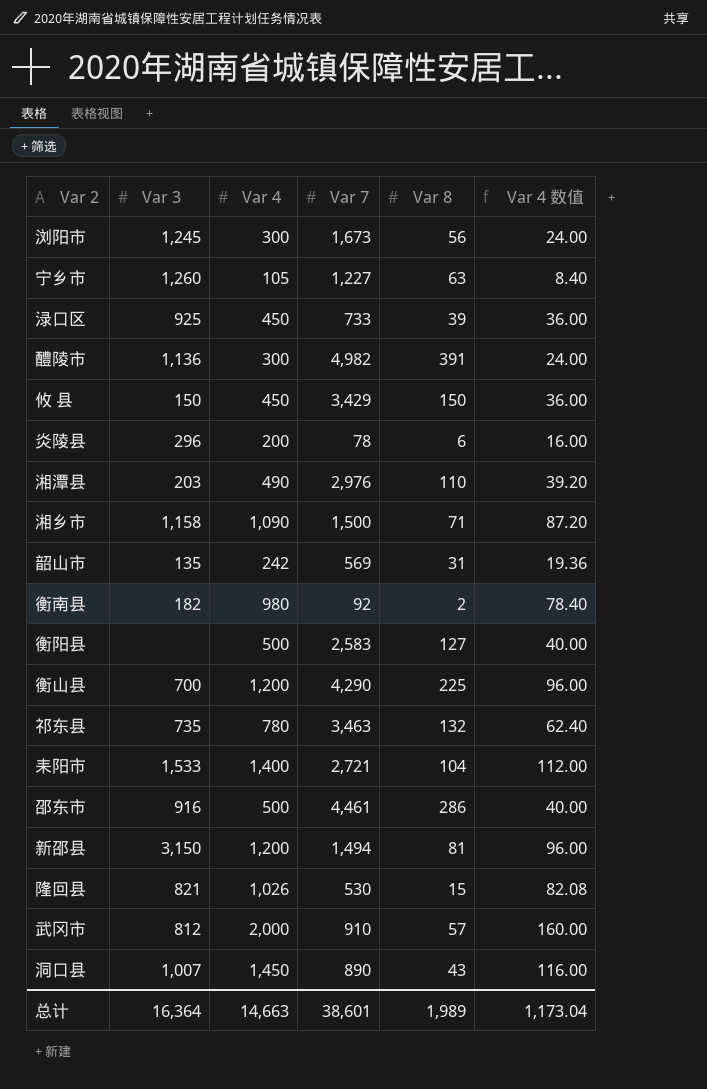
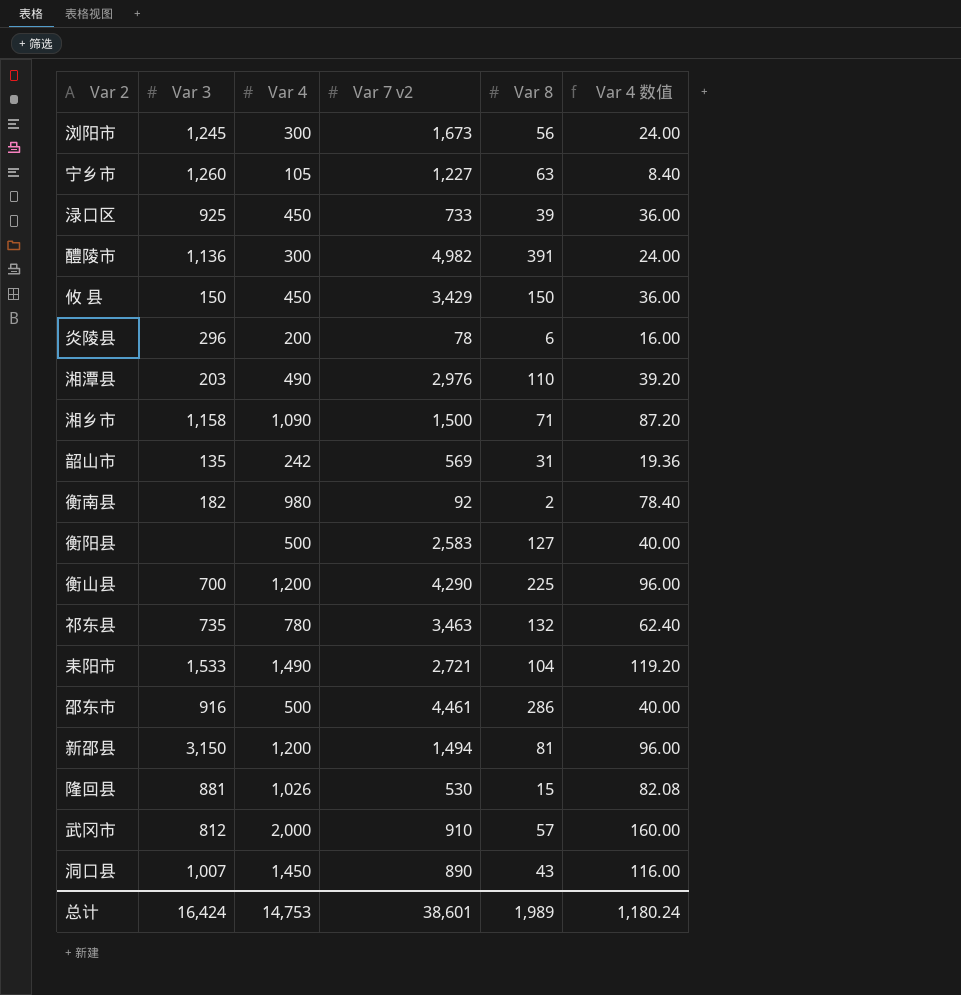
column name: Var 7 -> Var 7 v2
耒阳市 | Var 4: 1,400 -> 1,490
耒阳市 | Var 4 数值: 112.00 -> 119.20
隆回县 | Var 3: 821 -> 881
总计 | Var 3: 16,364 -> 16,424
总计 | Var 4: 14,663 -> 14,753
总计 | Var 4 数值: 1,173.04 -> 1,180.24

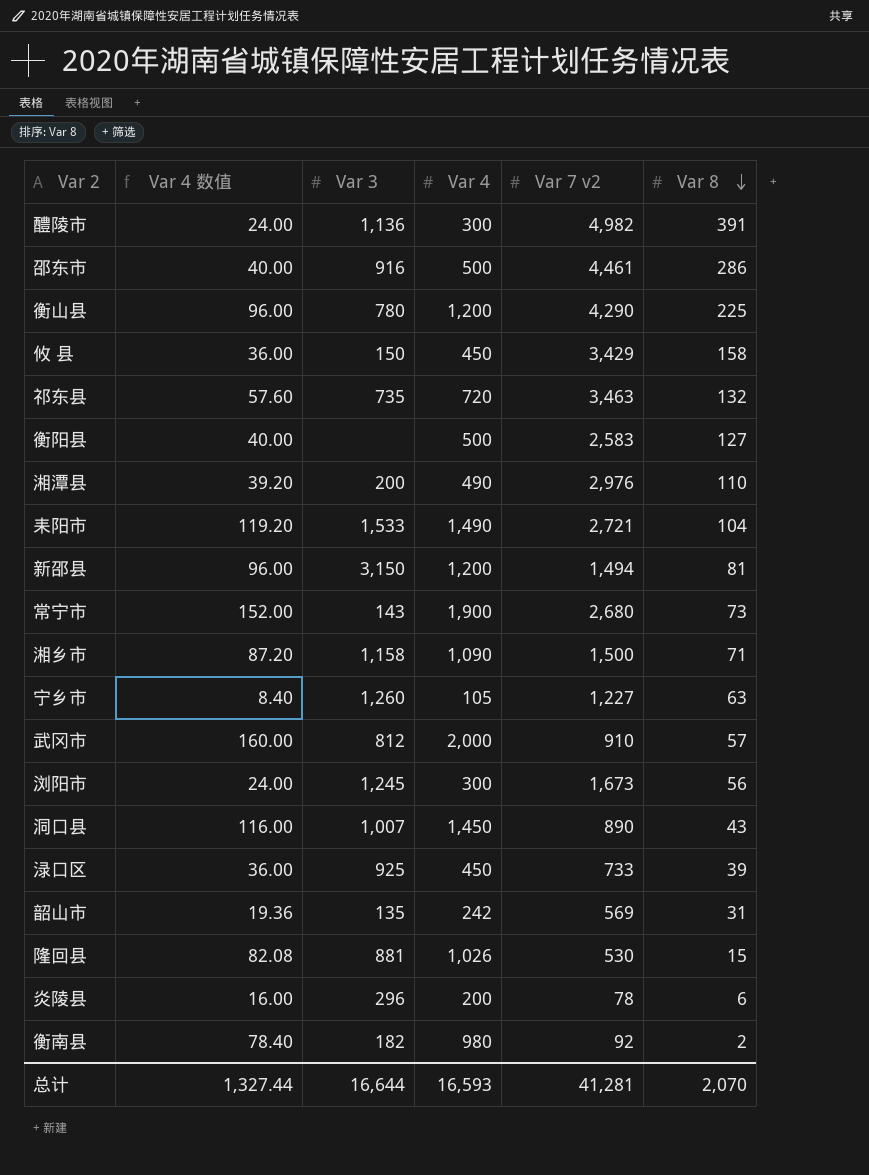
row order: none -> Var 8 descending
column Var 4 数值 | position: 6 -> 2
衡山县 | Var 3: 700 -> 780
攸 县 | Var 8: 150 -> 158
祁东县 | Var 4 数值: 62.40 -> 57.60
祁东县 | Var 4: 780 -> 720
湘潭县 | Var 3: 203 -> 200
row 常宁市: none -> 152.00 | 143 | 1,900 | 2,680 | 73
总计 | Var 4 数值: 1,180.24 -> 1,327.44
总计 | Var 3: 16,424 -> 16,644
总计 | Var 4: 14,753 -> 16,593
总计 | Var 7 v2: 38,601 -> 41,281
总计 | Var 8: 1,989 -> 2,070

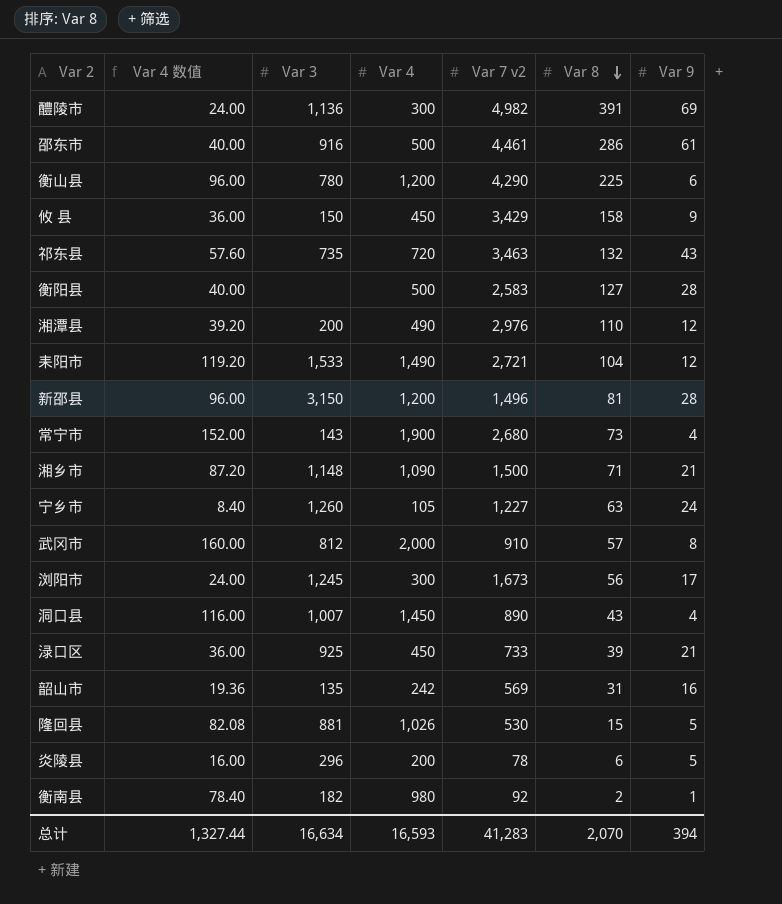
column Var 9 | position: none -> 7
新邵县 | Var 7 v2: 1,494 -> 1,496
湘乡市 | Var 3: 1,158 -> 1,148
总计 | Var 3: 16,644 -> 16,634
总计 | Var 7 v2: 41,281 -> 41,283

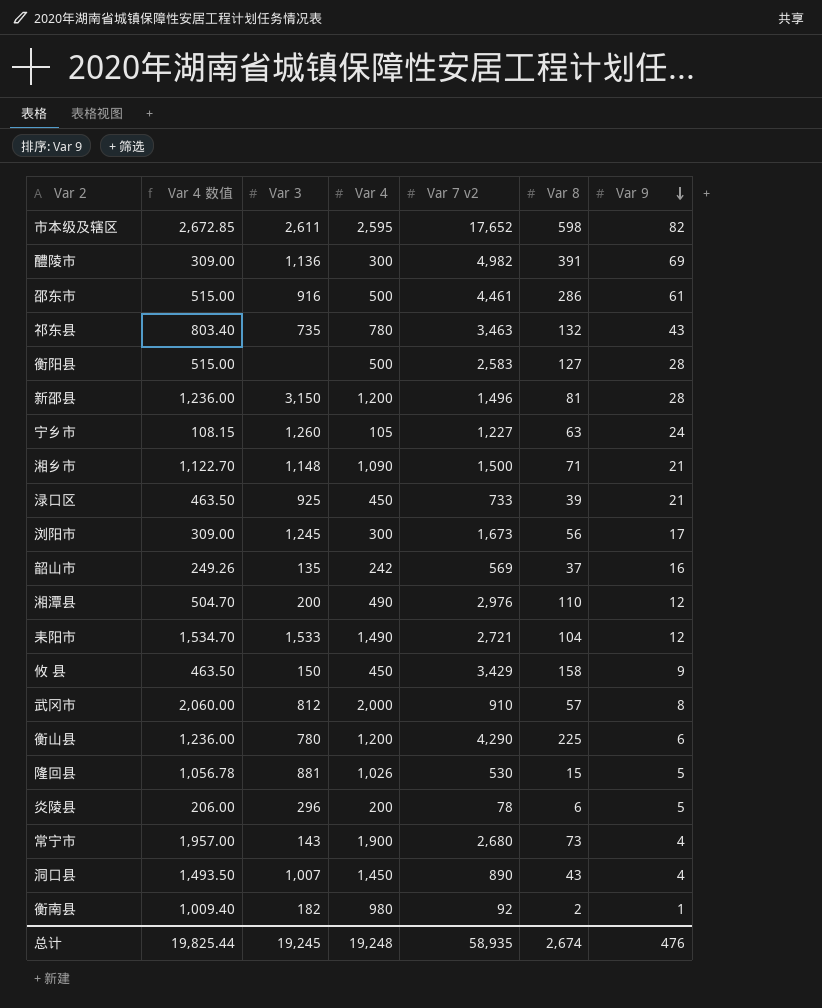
row order: Var 8 descending -> Var 9 descending
column Var 4 数值 | formula: [Var 4] * 0.08 -> [Var 4] * 1.03
row 市本级及辖区: none -> 2,672.85 | 2,611 | 2,595 | 17,652 | 598 | 82
祁东县 | Var 4: 720 -> 780
韶山市 | Var 8: 31 -> 37
总计 | Var 4 数值: 1,327.44 -> 19,825.44
总计 | Var 3: 16,634 -> 19,245
总计 | Var 4: 16,593 -> 19,248
总计 | Var 7 v2: 41,283 -> 58,935
总计 | Var 8: 2,070 -> 2,674
总计 | Var 9: 394 -> 476

